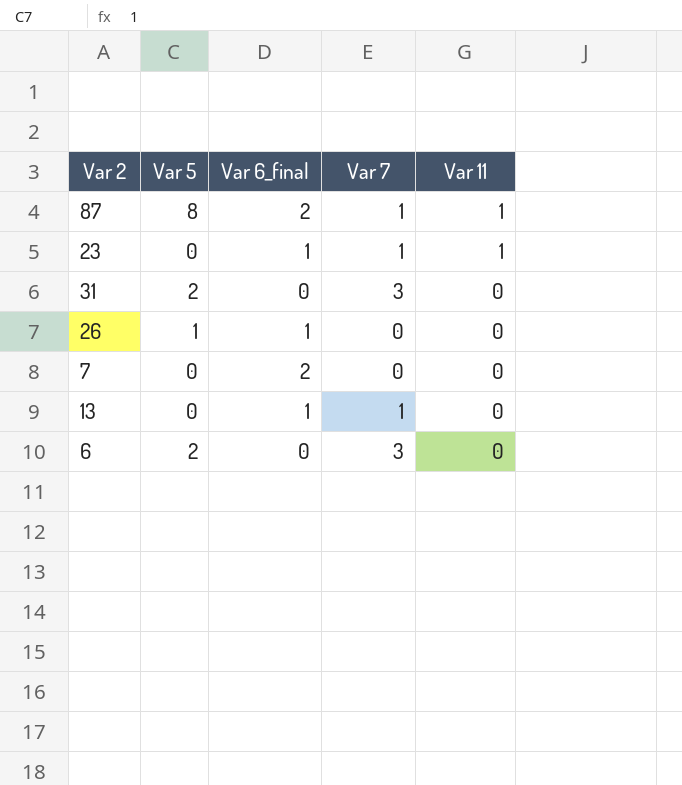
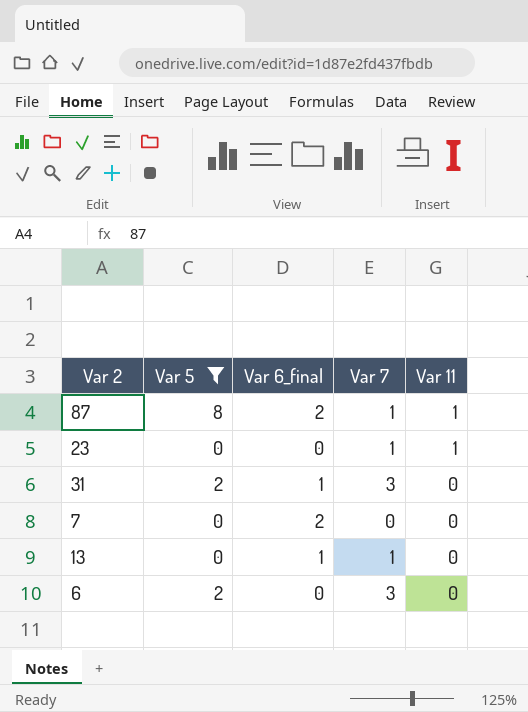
filter: none -> Var 5 != 1
23 | Var 6_final: 1 -> 0
31 | Var 6_final: 0 -> 1

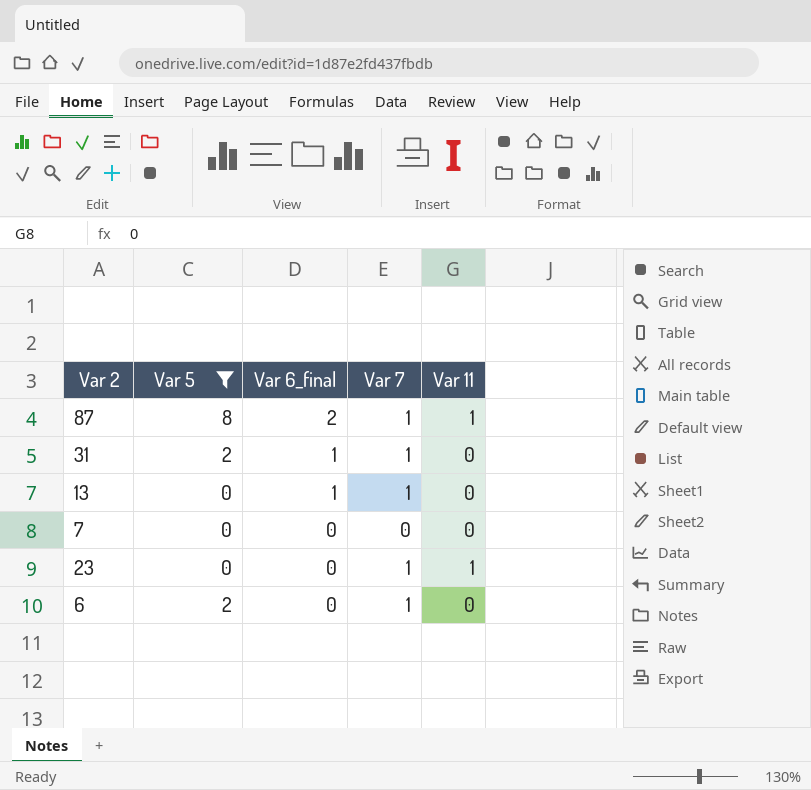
row order: Var 11 descending -> Var 6_final descending
31 | Var 7: 3 -> 1
7 | Var 6_final: 2 -> 0
6 | Var 7: 3 -> 1

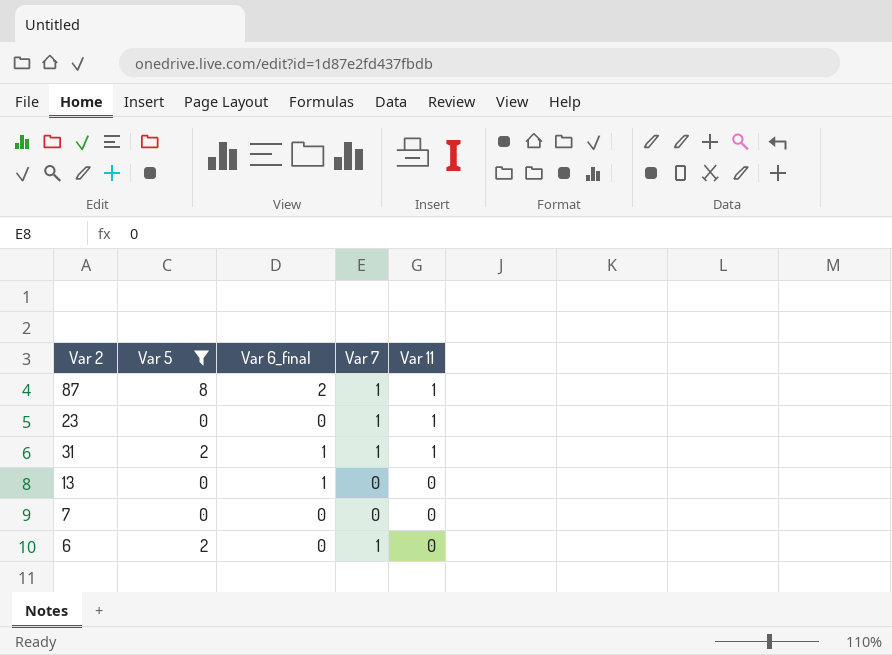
row order: Var 6_final descending -> Var 11 descending
31 | Var 11: 0 -> 1
13 | Var 7: 1 -> 0

